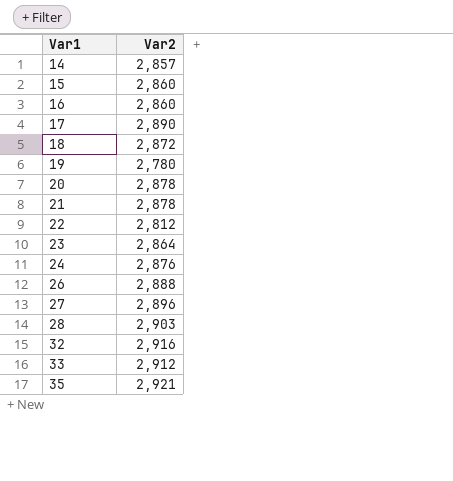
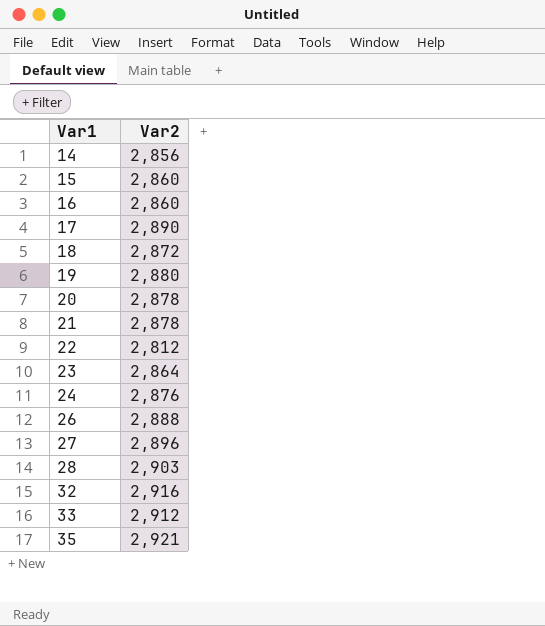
14 | Var2: 2,857 -> 2,856
19 | Var2: 2,780 -> 2,880

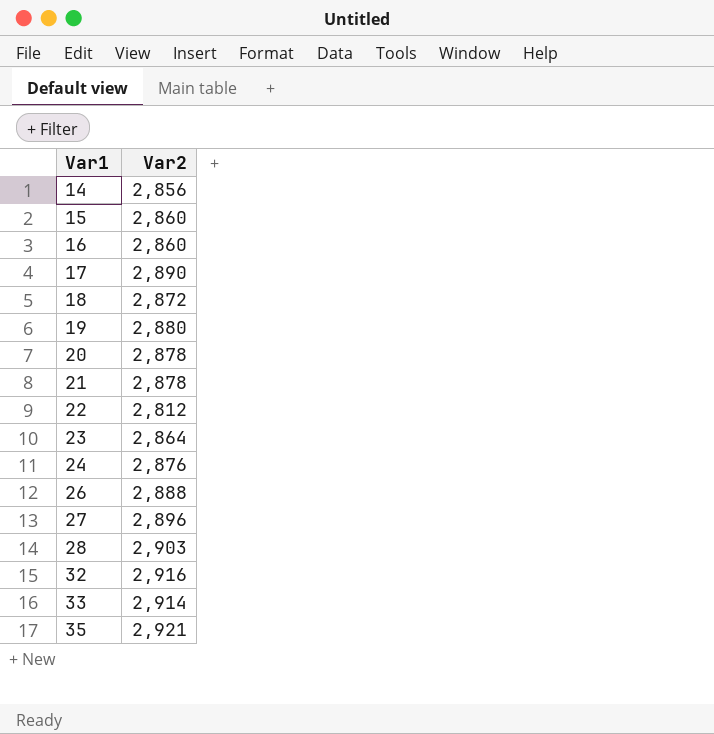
33 | Var2: 2,912 -> 2,914

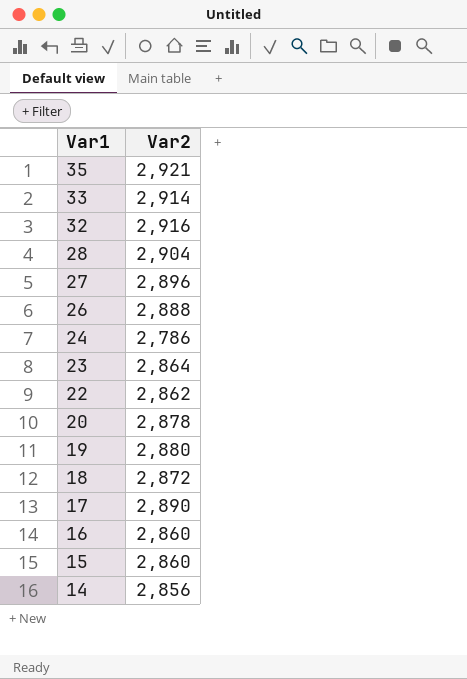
row order: Var1 ascending -> Var1 descending
row 21: 2,878 -> none
28 | Var2: 2,903 -> 2,904
24 | Var2: 2,876 -> 2,786
22 | Var2: 2,812 -> 2,862

